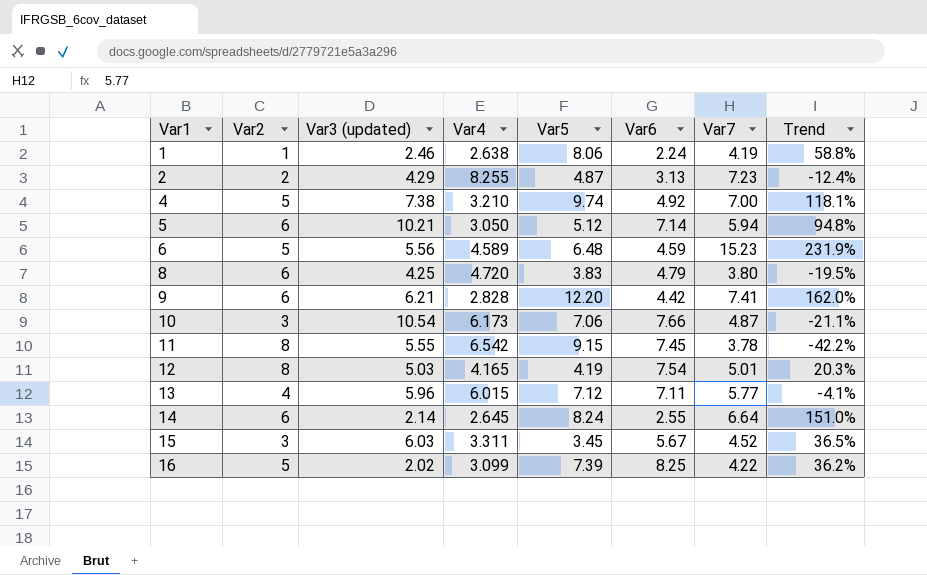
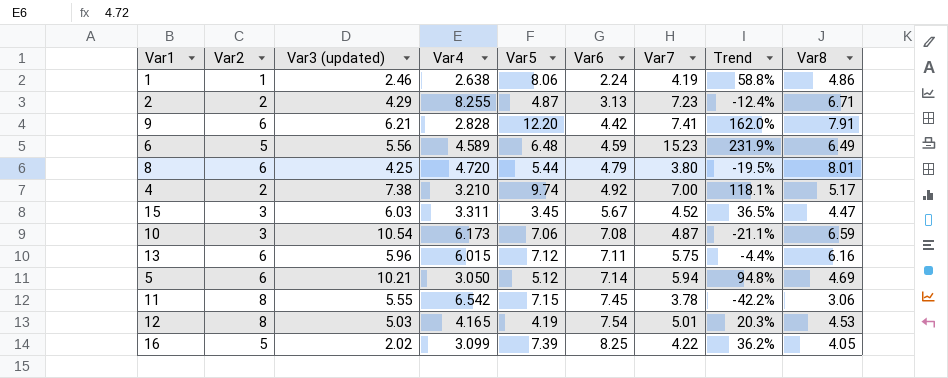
row order: Var1 ascending -> Var6 ascending
column Var8 | position: none -> 9
row 14: 6 | 2.14 | 2.645 | 8.24 | 2.55 | 6.64 | 151.0% -> none
8 | Var5: 3.83 -> 5.44
4 | Var2: 5 -> 2
10 | Var6: 7.66 -> 7.08
13 | Var2: 4 -> 6
13 | Var7: 5.77 -> 5.75
13 | Trend: -4.1% -> -4.4%
11 | Var5: 9.15 -> 7.15

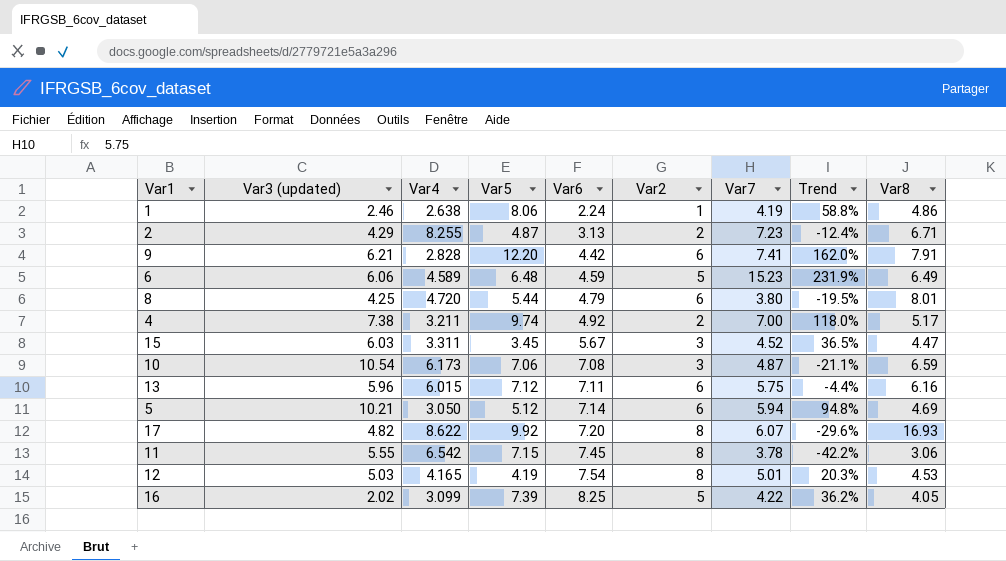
column Var2 | position: 2 -> 6
6 | Var3 (updated): 5.56 -> 6.06
4 | Var4: 3.210 -> 3.211
4 | Trend: 118.1% -> 118.0%
row 17: none -> 4.82 | 8.622 | 9.92 | 7.20 | 8 | 6.07 | -29.6% | 16.93

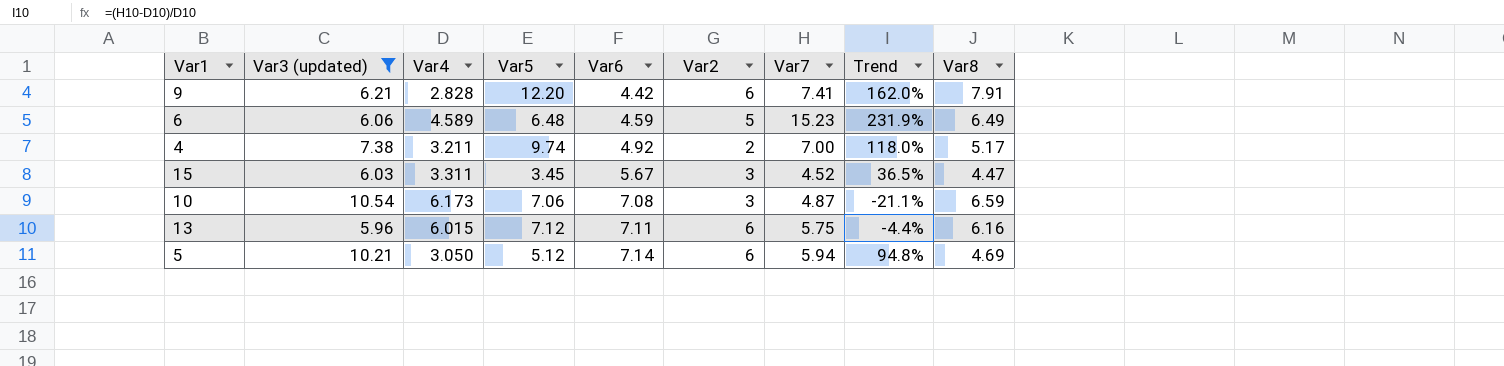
filter: none -> Var3 (updated) >= 5.96

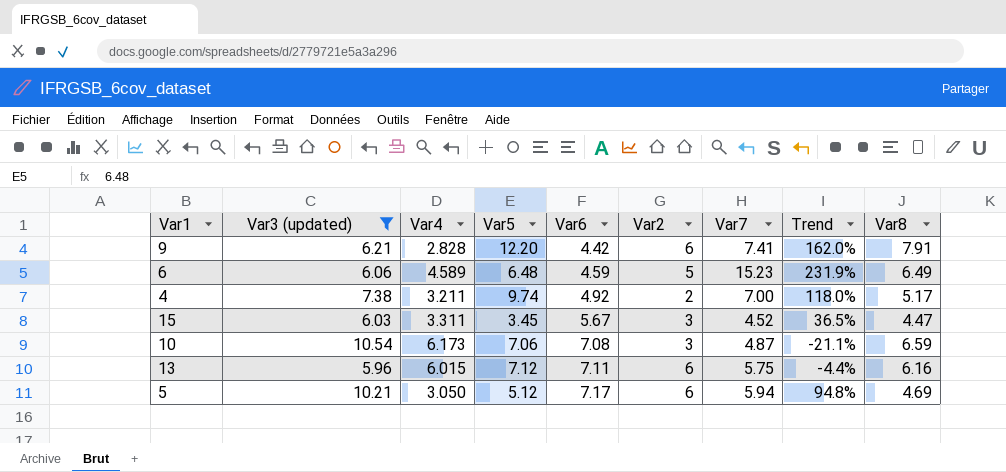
5 | Var6: 7.14 -> 7.17

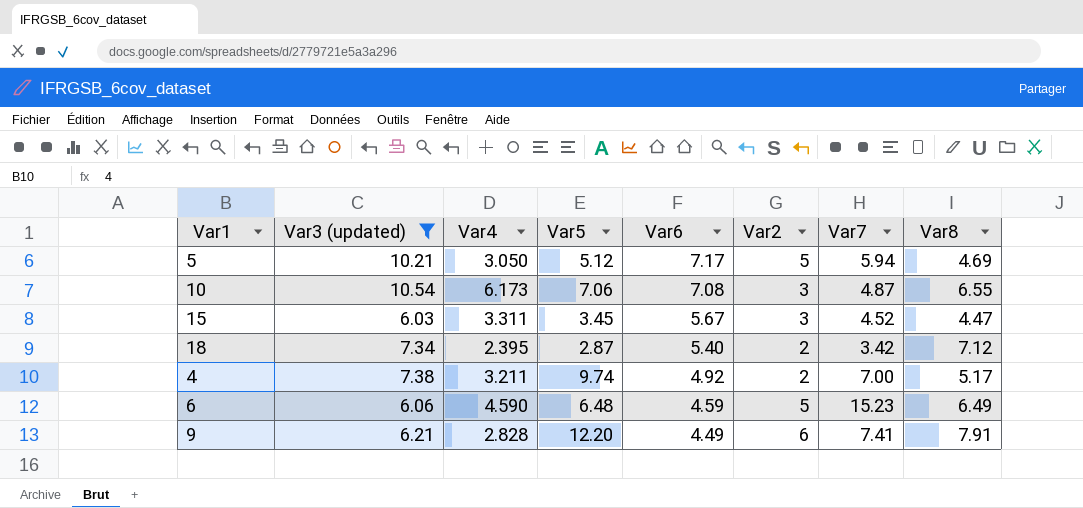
row order: Var6 ascending -> Var6 descending
column Trend | formula: ([Var7] - [Var4]) / [Var4] -> none
row 13: 5.96 | 6.015 | 7.12 | 7.11 | 6 | 5.75 | -4.4% | 6.16 -> none
5 | Var2: 6 -> 5
10 | Var8: 6.59 -> 6.55
row 18: none -> 7.34 | 2.395 | 2.87 | 5.40 | 2 | 3.42 | 7.12
6 | Var4: 4.589 -> 4.590
9 | Var6: 4.42 -> 4.49

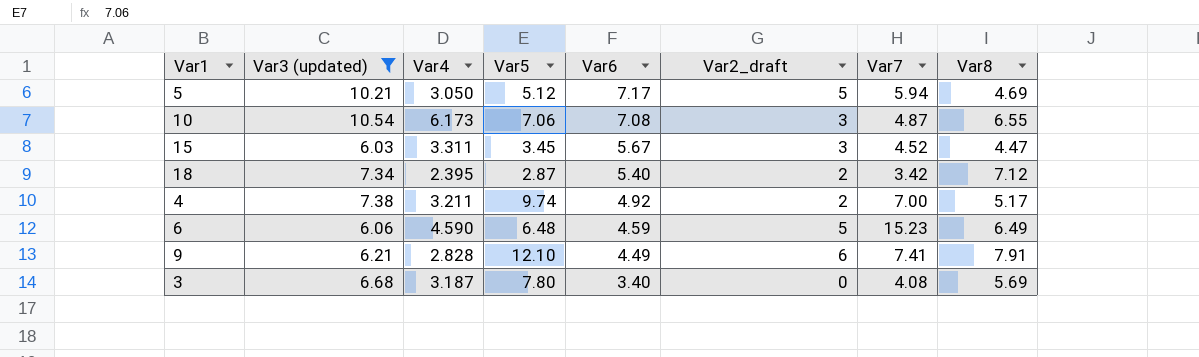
column name: Var2 -> Var2_draft
9 | Var5: 12.20 -> 12.10
row 3: none -> 6.68 | 3.187 | 7.80 | 3.40 | 0 | 4.08 | 5.69

